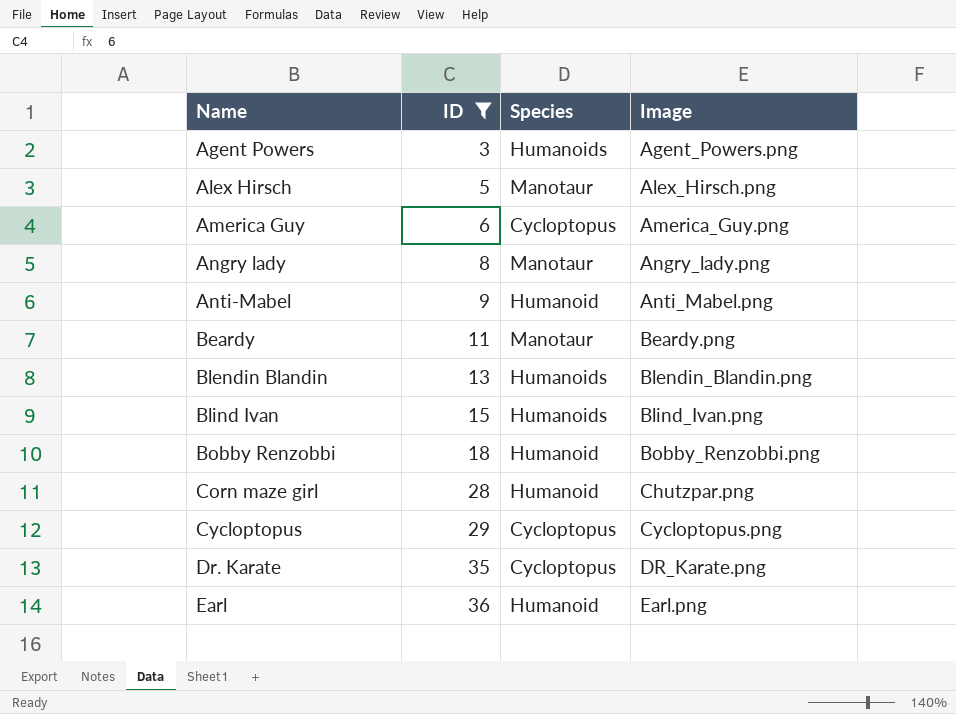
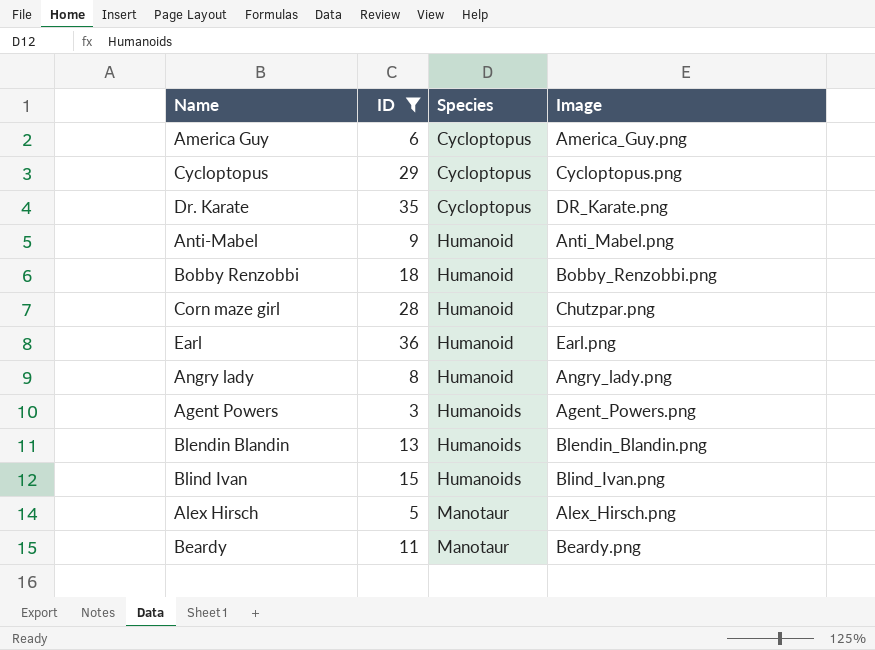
row order: Name ascending -> Species ascending
Angry lady | Species: Manotaur -> Humanoid

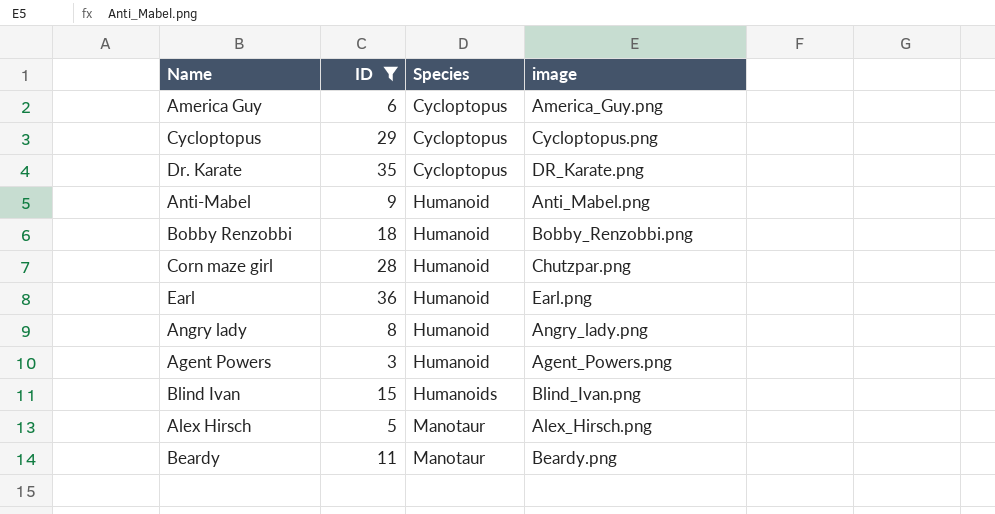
column name: Image -> image
row Blendin Blandin: 13 | Humanoids | Blendin_Blandin.png -> none
Agent Powers | Species: Humanoids -> Humanoid

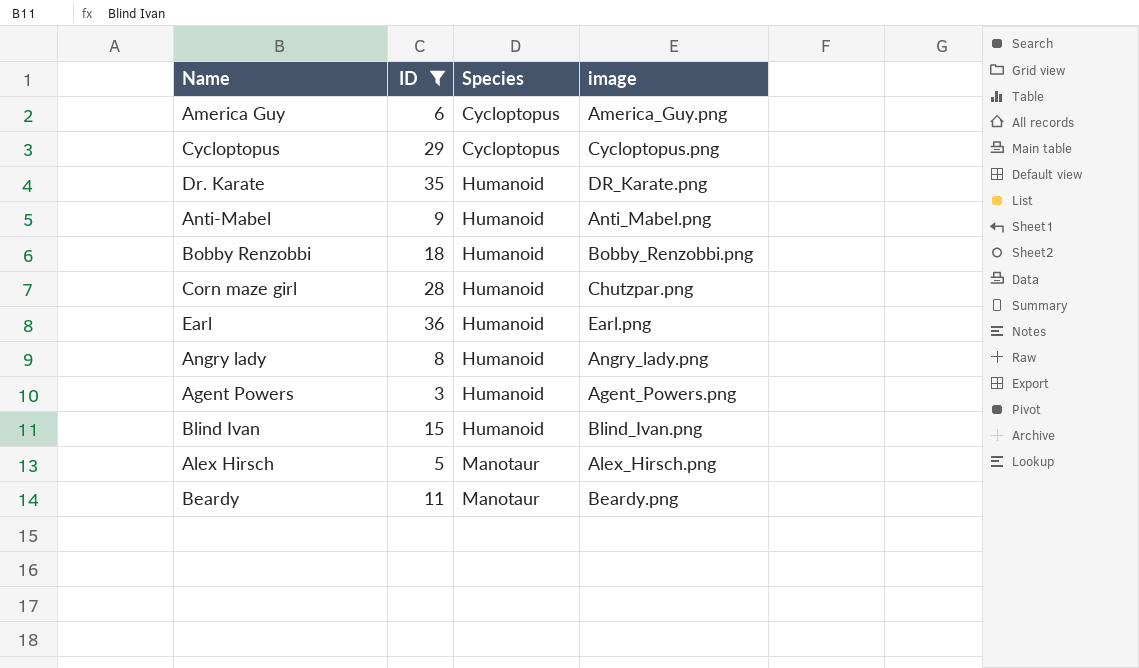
Dr. Karate | Species: Cycloptopus -> Humanoid
Blind Ivan | Species: Humanoids -> Humanoid

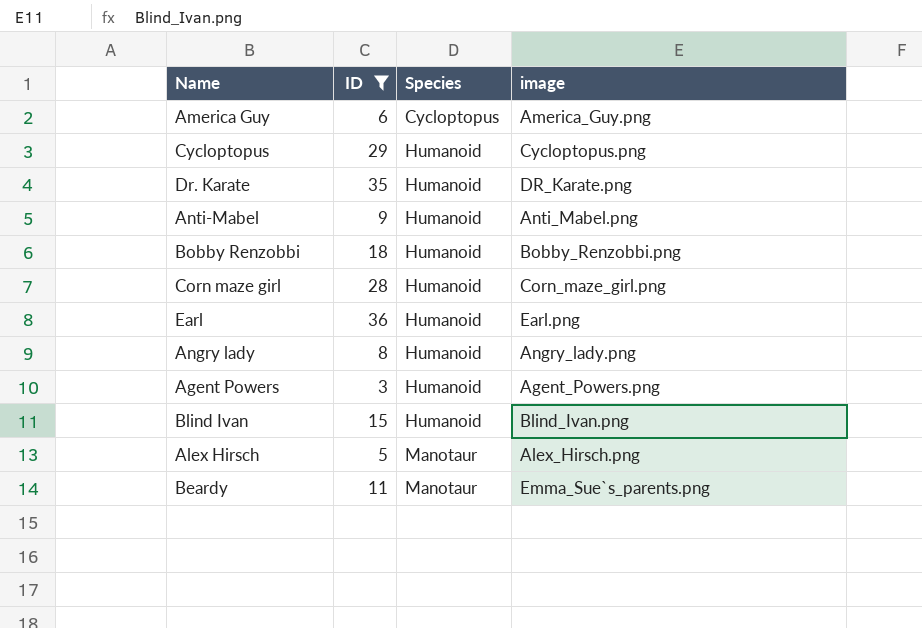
Cycloptopus | Species: Cycloptopus -> Humanoid
Corn maze girl | image: Chutzpar.png -> Corn_maze_girl.png
Beardy | image: Beardy.png -> Emma_Sue`s_parents.png

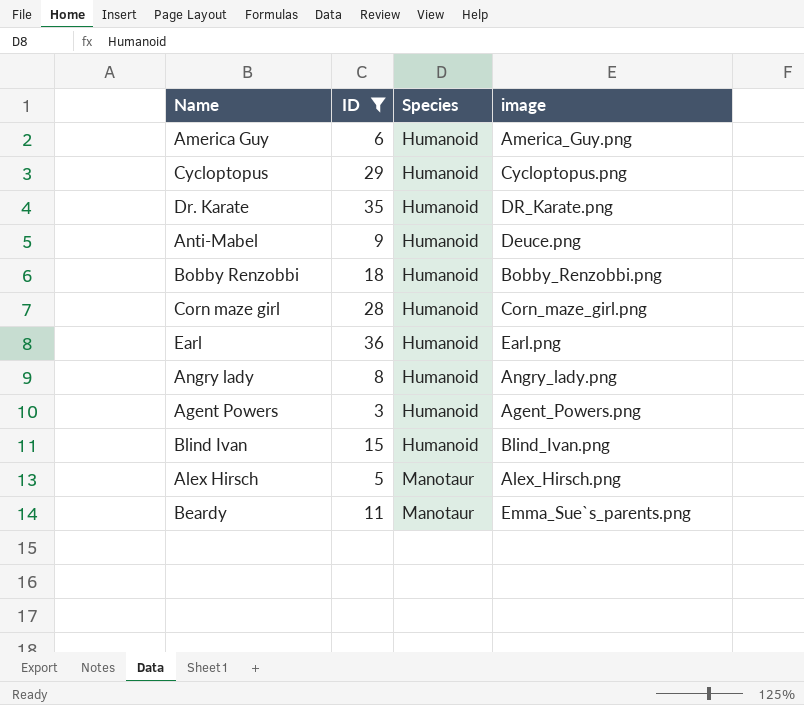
America Guy | Species: Cycloptopus -> Humanoid
Anti-Mabel | image: Anti_Mabel.png -> Deuce.png

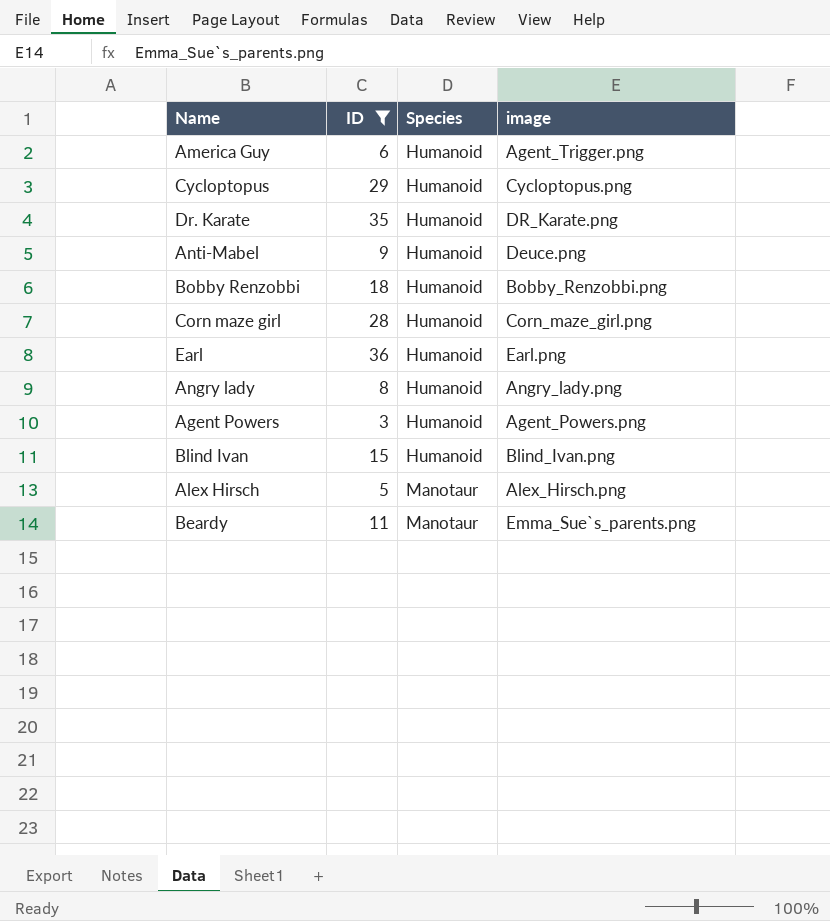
America Guy | image: America_Guy.png -> Agent_Trigger.png

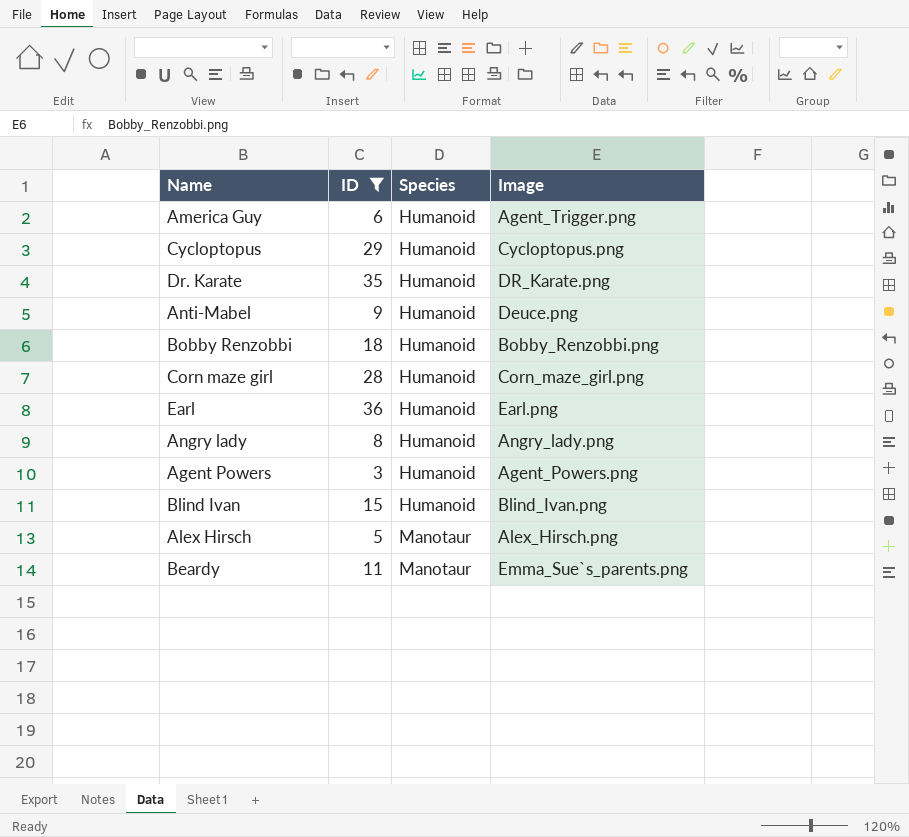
column name: image -> Image

